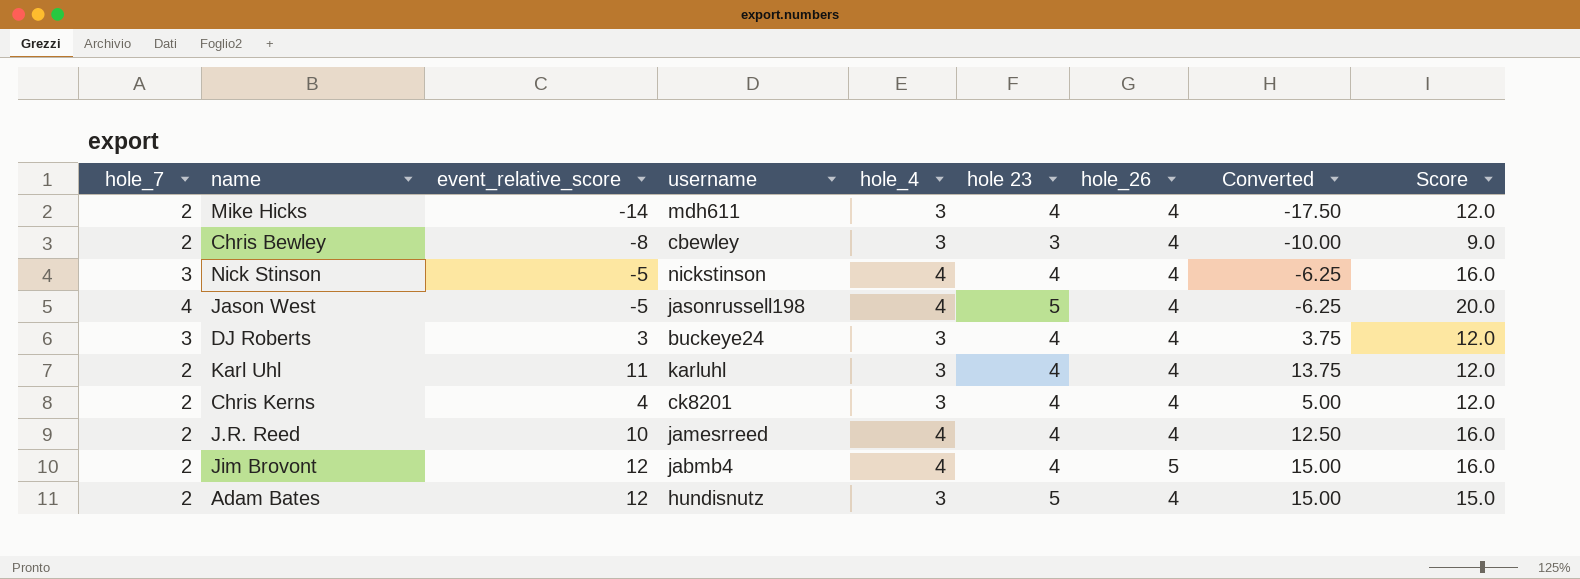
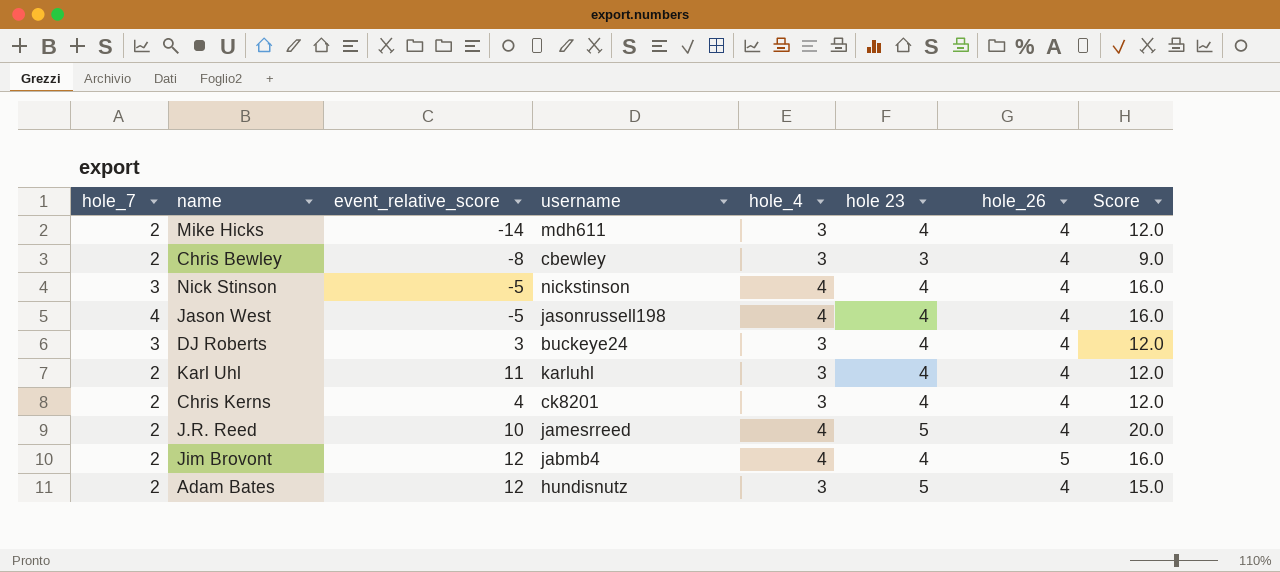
column Converted | formula: [event_relative_score] * 1.25 -> none
Jason West | hole 23: 5 -> 4
Jason West | Score: 20.0 -> 16.0
J.R. Reed | hole 23: 4 -> 5
J.R. Reed | Score: 16.0 -> 20.0

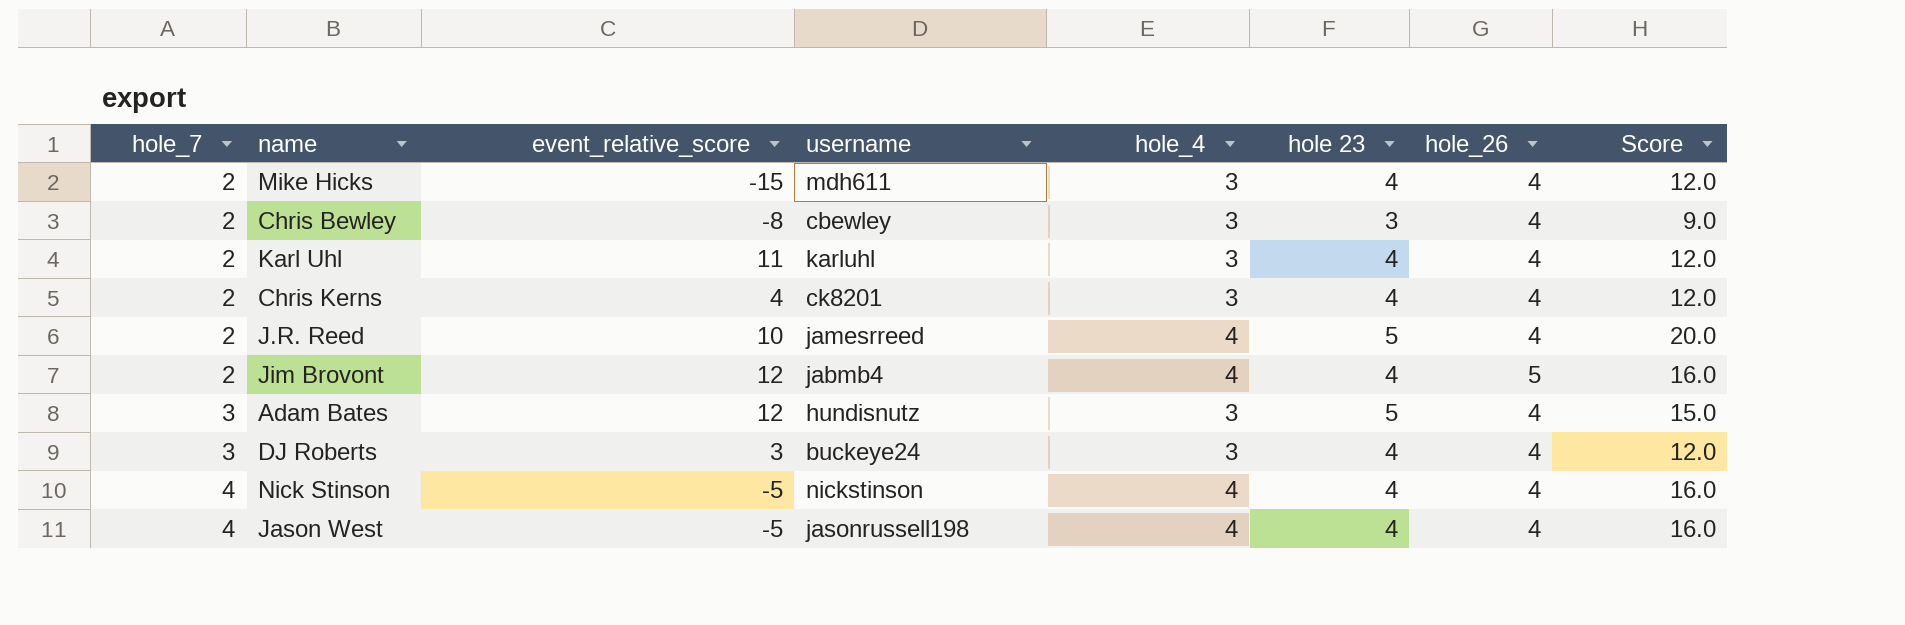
row order: none -> hole_7 ascending
Mike Hicks | event_relative_score: -14 -> -15
Adam Bates | hole_7: 2 -> 3
Nick Stinson | hole_7: 3 -> 4

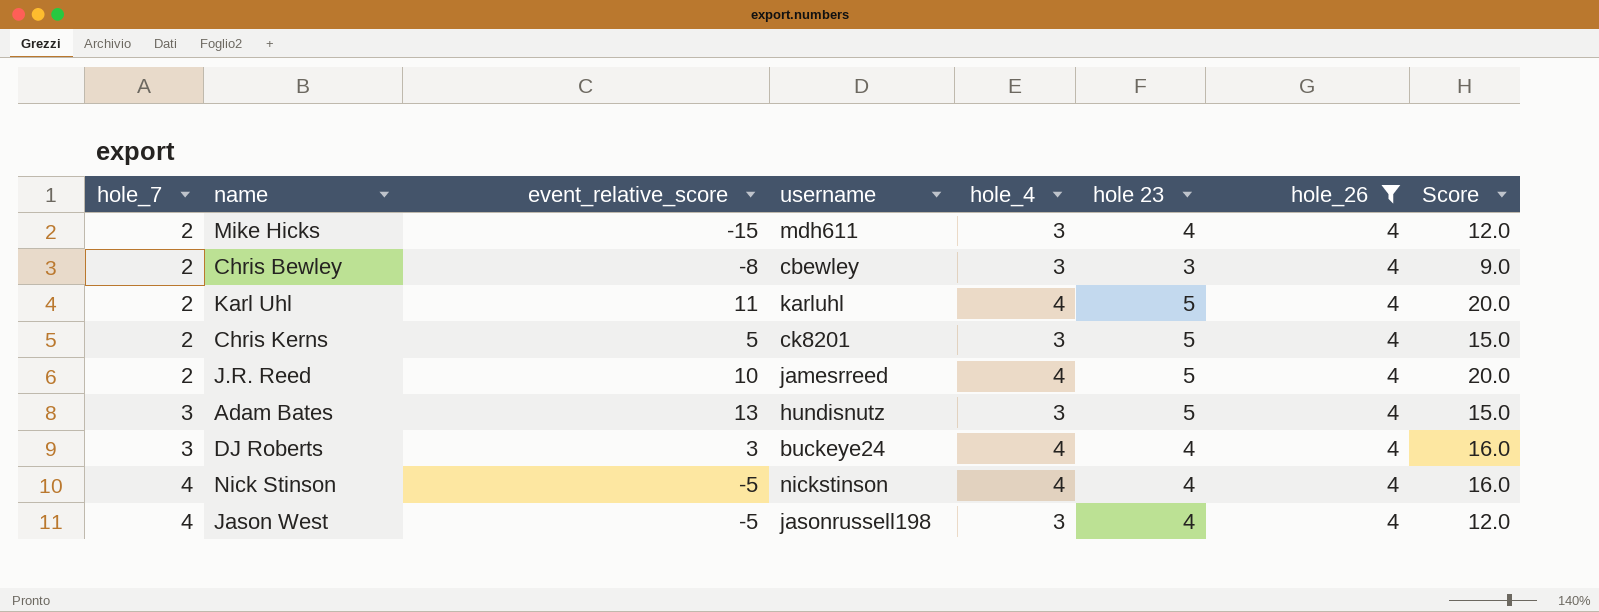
filter: none -> hole_26 = 4
Karl Uhl | hole_4: 3 -> 4
Karl Uhl | hole 23: 4 -> 5
Karl Uhl | Score: 12.0 -> 20.0
Chris Kerns | event_relative_score: 4 -> 5
Chris Kerns | hole 23: 4 -> 5
Chris Kerns | Score: 12.0 -> 15.0
Adam Bates | event_relative_score: 12 -> 13
DJ Roberts | hole_4: 3 -> 4
DJ Roberts | Score: 12.0 -> 16.0
Jason West | hole_4: 4 -> 3
Jason West | Score: 16.0 -> 12.0

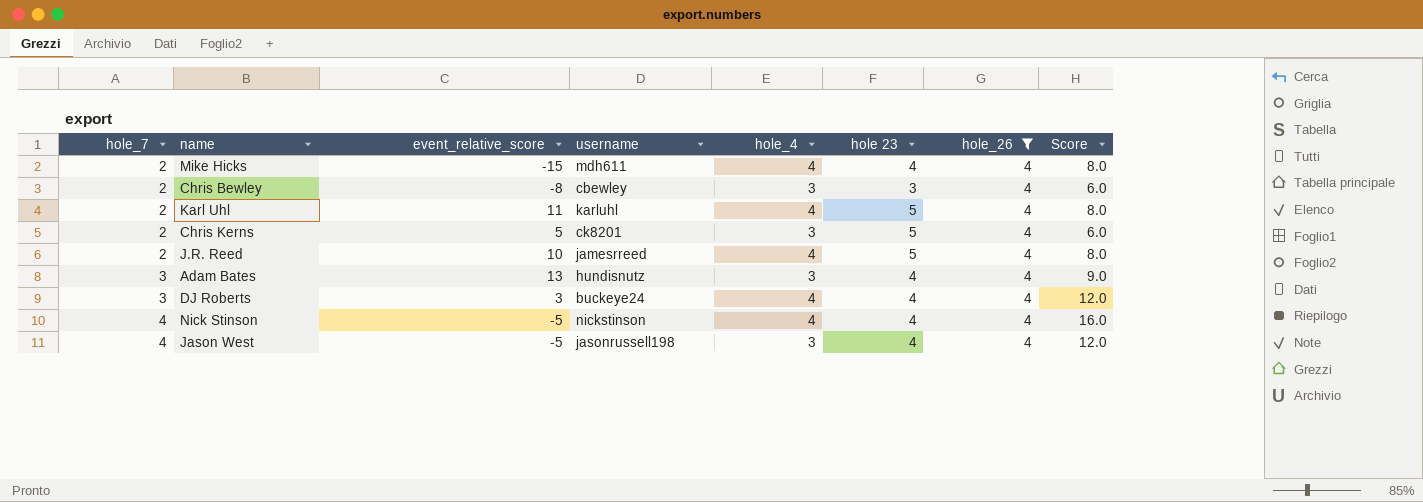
column Score | formula: [hole_4] * [hole 23] -> [hole_7] * [hole_4]
Mike Hicks | hole_4: 3 -> 4
Adam Bates | hole 23: 5 -> 4

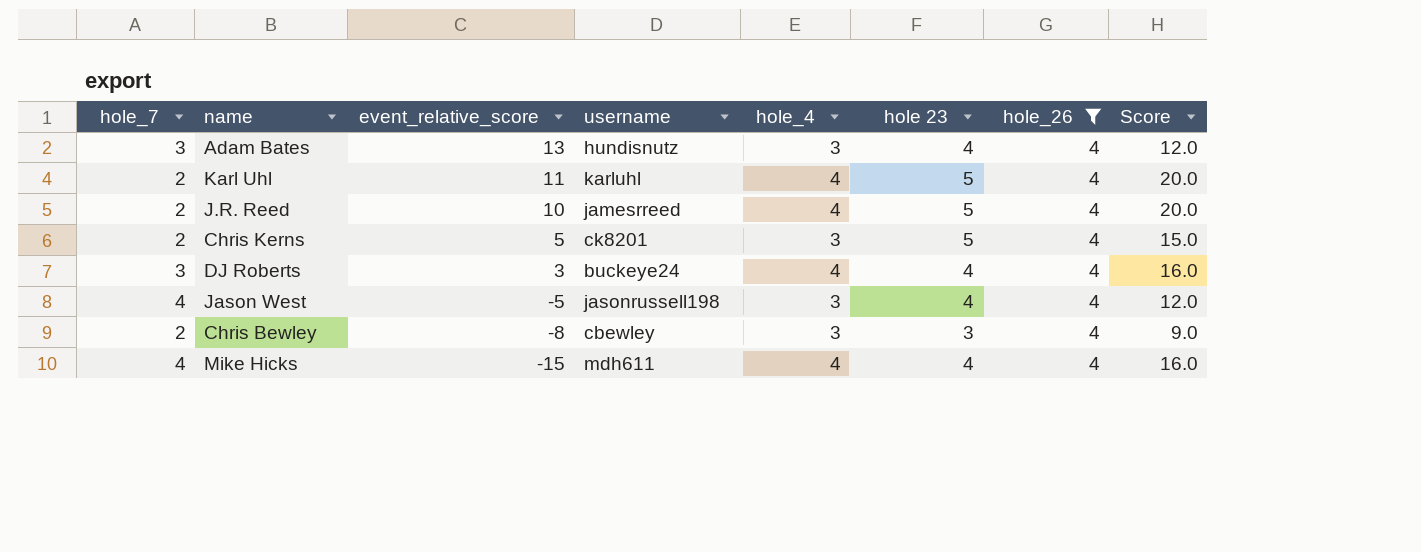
row order: hole_7 ascending -> event_relative_score descending
column Score | formula: [hole_7] * [hole_4] -> [hole_4] * [hole 23]
row Nick Stinson: 4 | -5 | nickstinson | 4 | 4 | 4 | 16.0 -> none
Mike Hicks | hole_7: 2 -> 4

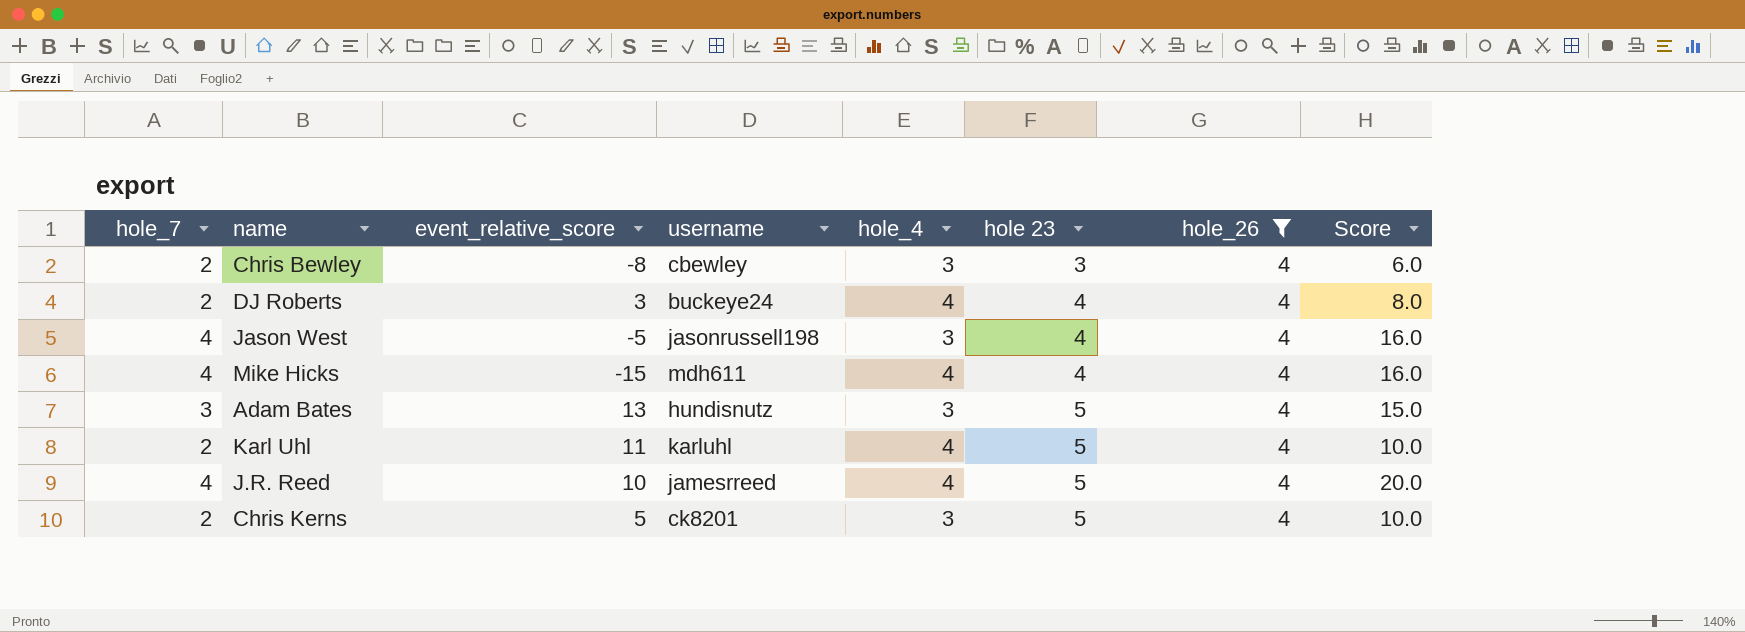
row order: event_relative_score descending -> hole 23 ascending
column Score | formula: [hole_4] * [hole 23] -> [hole_7] * [hole 23]
DJ Roberts | hole_7: 3 -> 2
Adam Bates | hole 23: 4 -> 5
J.R. Reed | hole_7: 2 -> 4

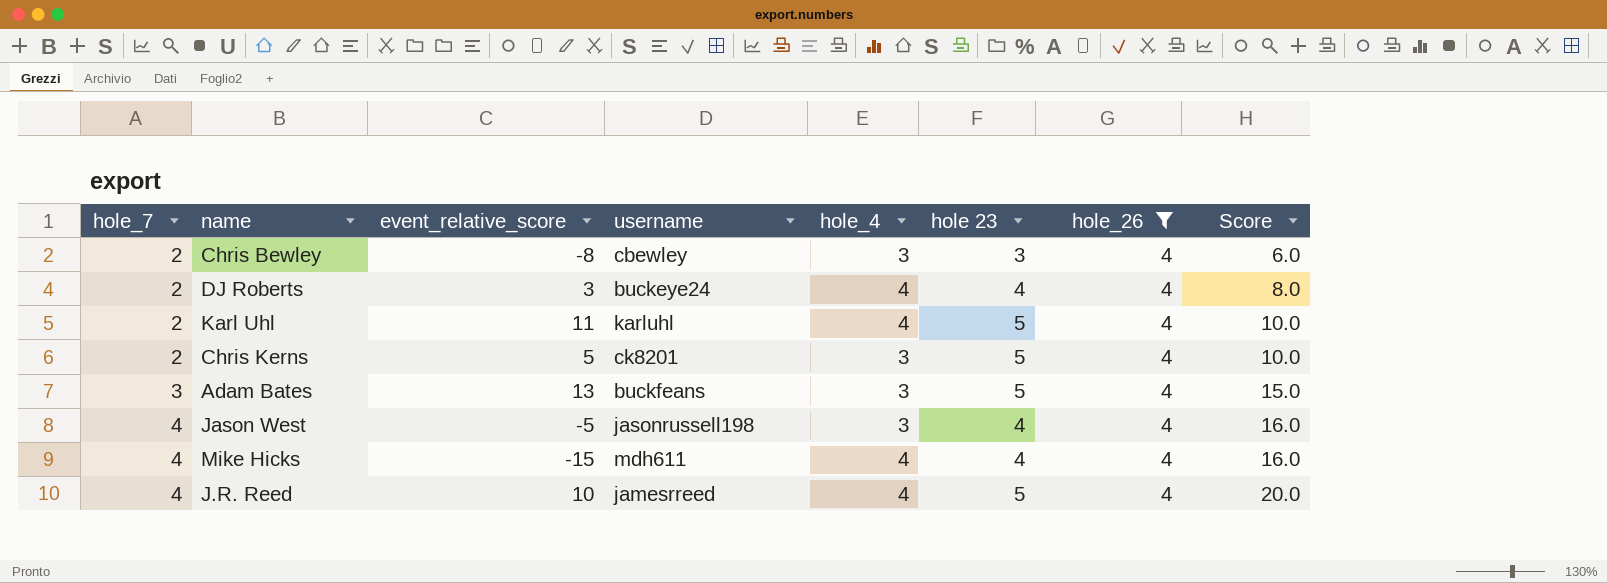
row order: hole 23 ascending -> hole_7 ascending
Adam Bates | username: hundisnutz -> buckfeans

